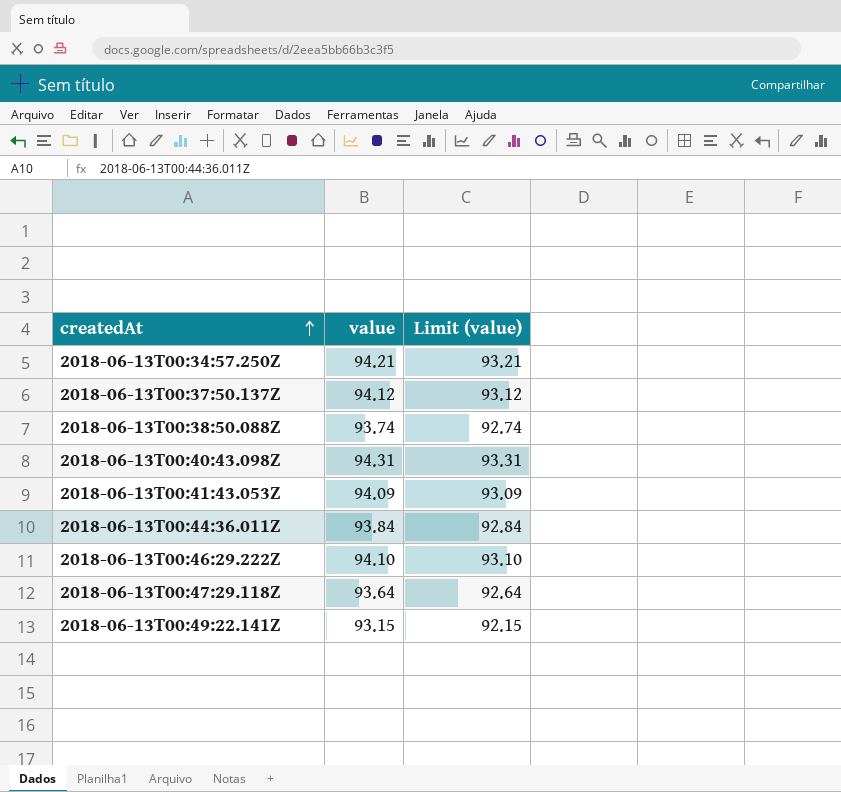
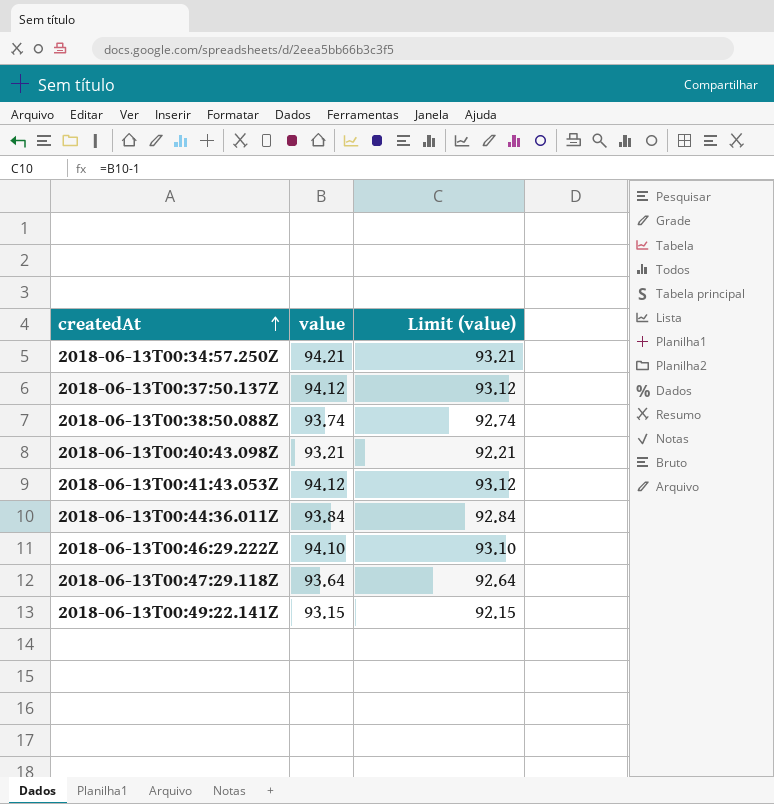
2018-06-13T00:40:43.098Z | value: 94.31 -> 93.21
2018-06-13T00:40:43.098Z | Limit (value): 93.31 -> 92.21
2018-06-13T00:41:43.053Z | value: 94.09 -> 94.12
2018-06-13T00:41:43.053Z | Limit (value): 93.09 -> 93.12

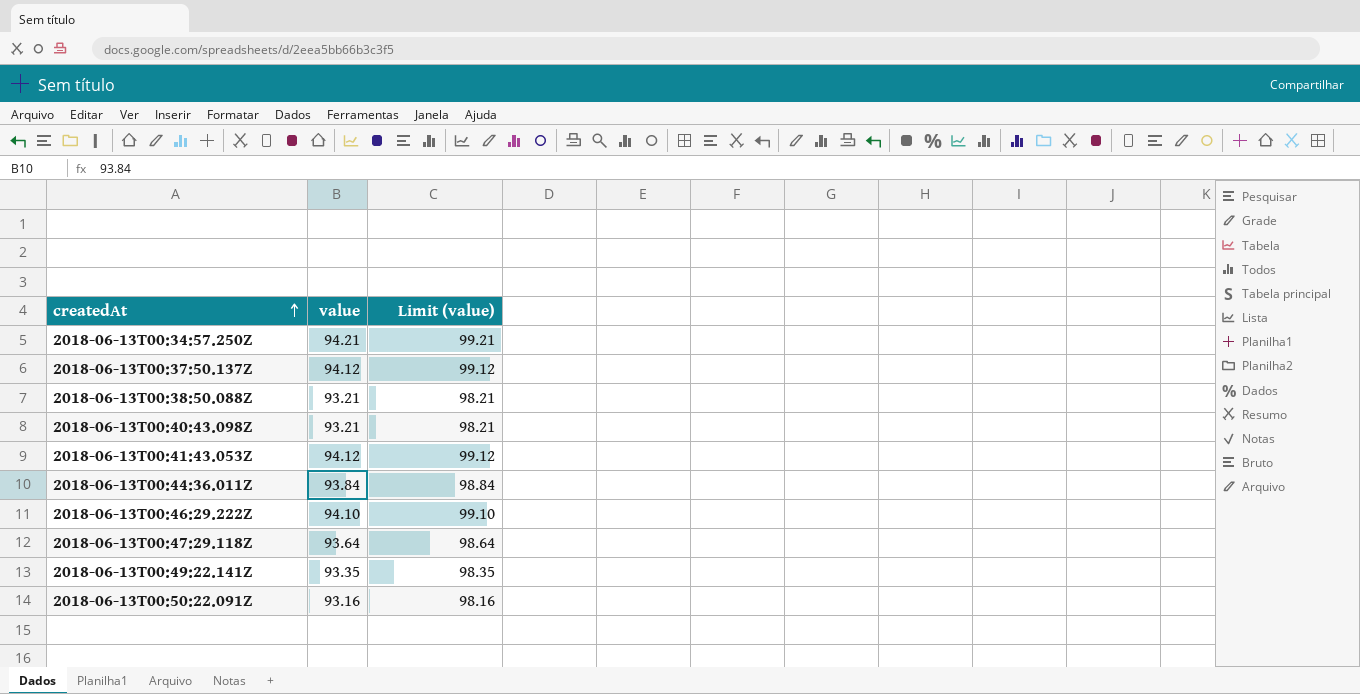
column Limit (value) | formula: [value] - 1 -> [value] + 5
2018-06-13T00:38:50.088Z | value: 93.74 -> 93.21
2018-06-13T00:49:22.141Z | value: 93.15 -> 93.35
row 2018-06-13T00:50:22.091Z: none -> 93.16 | 98.16

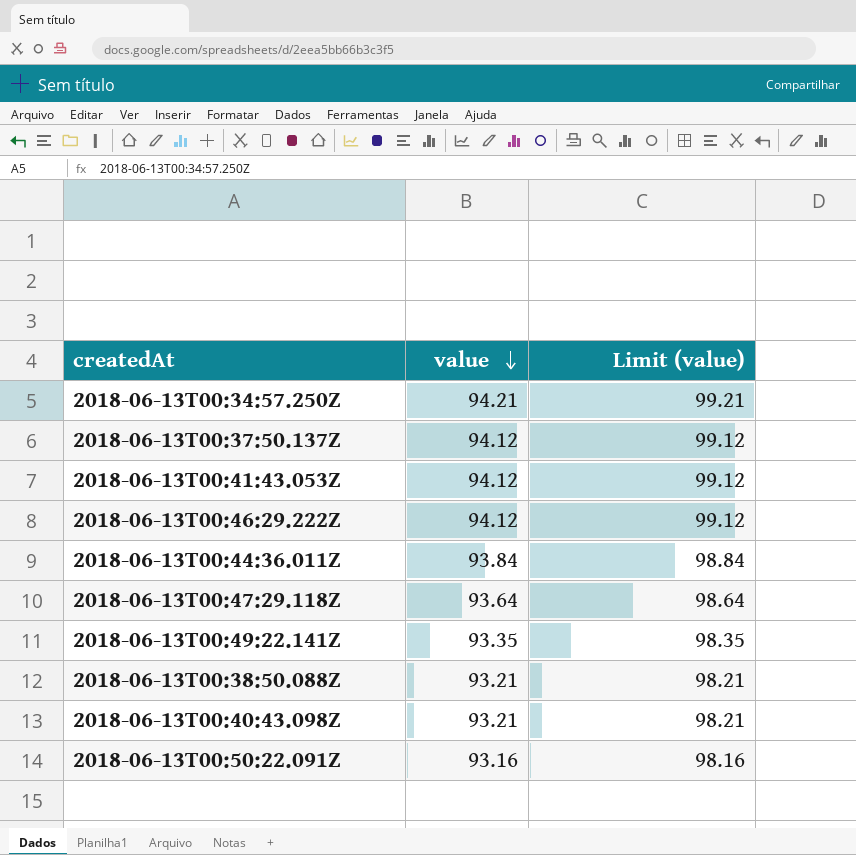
row order: createdAt ascending -> value descending
2018-06-13T00:46:29.222Z | value: 94.10 -> 94.12
2018-06-13T00:46:29.222Z | Limit (value): 99.10 -> 99.12

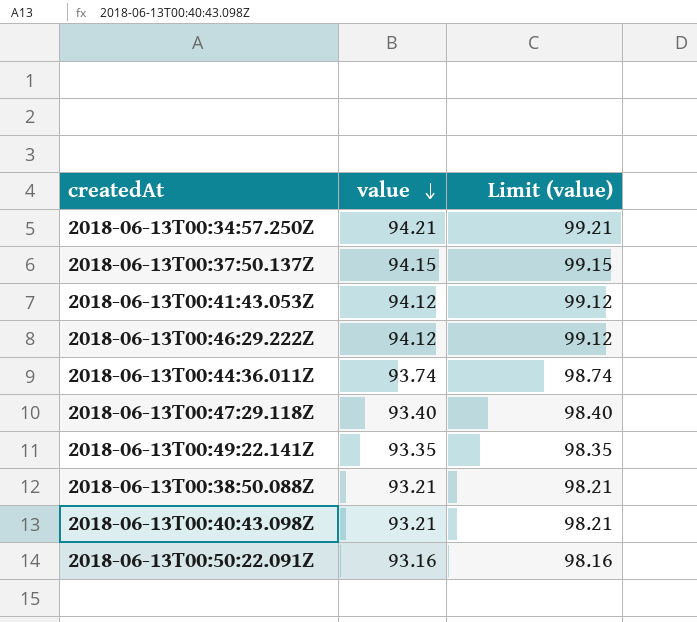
2018-06-13T00:37:50.137Z | value: 94.12 -> 94.15
2018-06-13T00:37:50.137Z | Limit (value): 99.12 -> 99.15
2018-06-13T00:44:36.011Z | value: 93.84 -> 93.74
2018-06-13T00:44:36.011Z | Limit (value): 98.84 -> 98.74
2018-06-13T00:47:29.118Z | value: 93.64 -> 93.40
2018-06-13T00:47:29.118Z | Limit (value): 98.64 -> 98.40

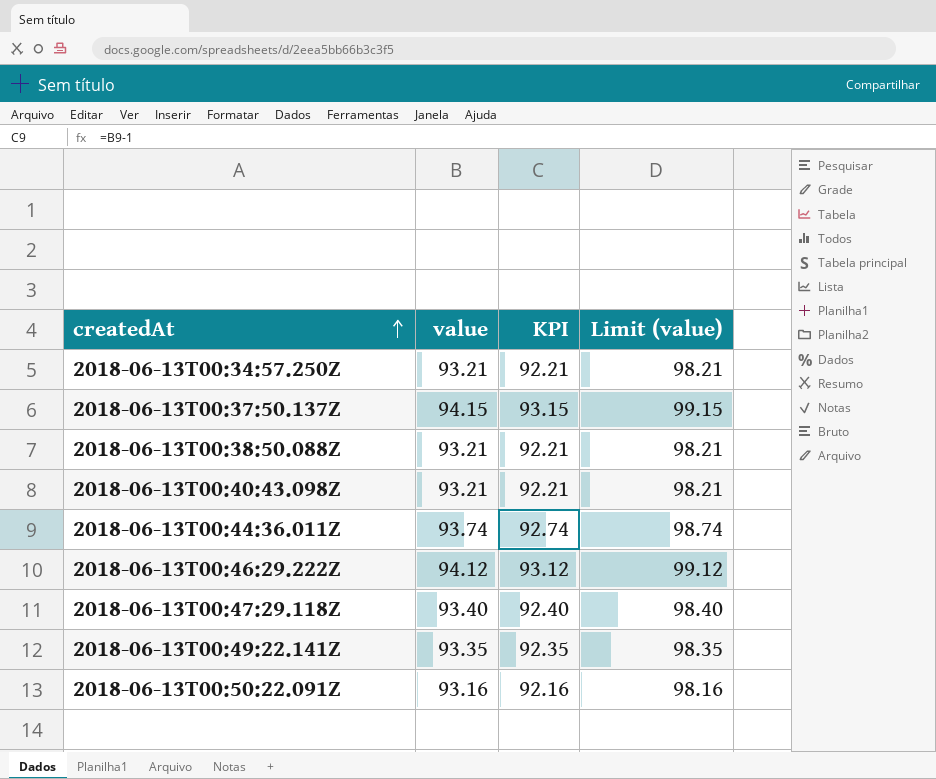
row order: value descending -> createdAt ascending
column KPI | formula: none -> [value] - 1
row 2018-06-13T00:41:43.053Z: 94.12 | 99.12 -> none
2018-06-13T00:34:57.250Z | value: 94.21 -> 93.21
2018-06-13T00:34:57.250Z | Limit (value): 99.21 -> 98.21

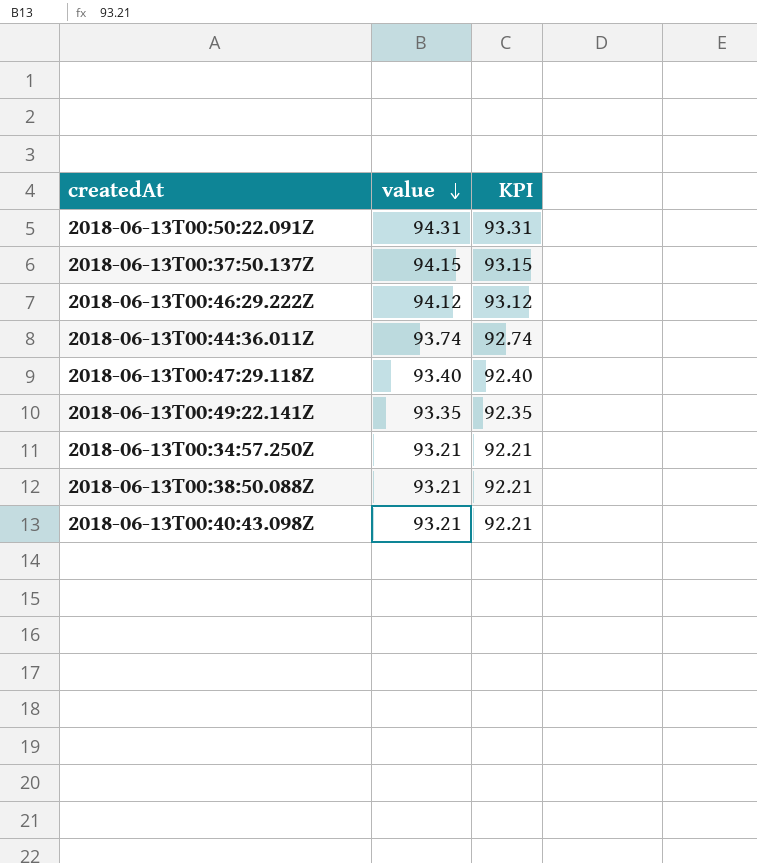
row order: createdAt ascending -> value descending
column Limit (value) | formula: [value] + 5 -> none
2018-06-13T00:50:22.091Z | value: 93.16 -> 94.31
2018-06-13T00:50:22.091Z | KPI: 92.16 -> 93.31

